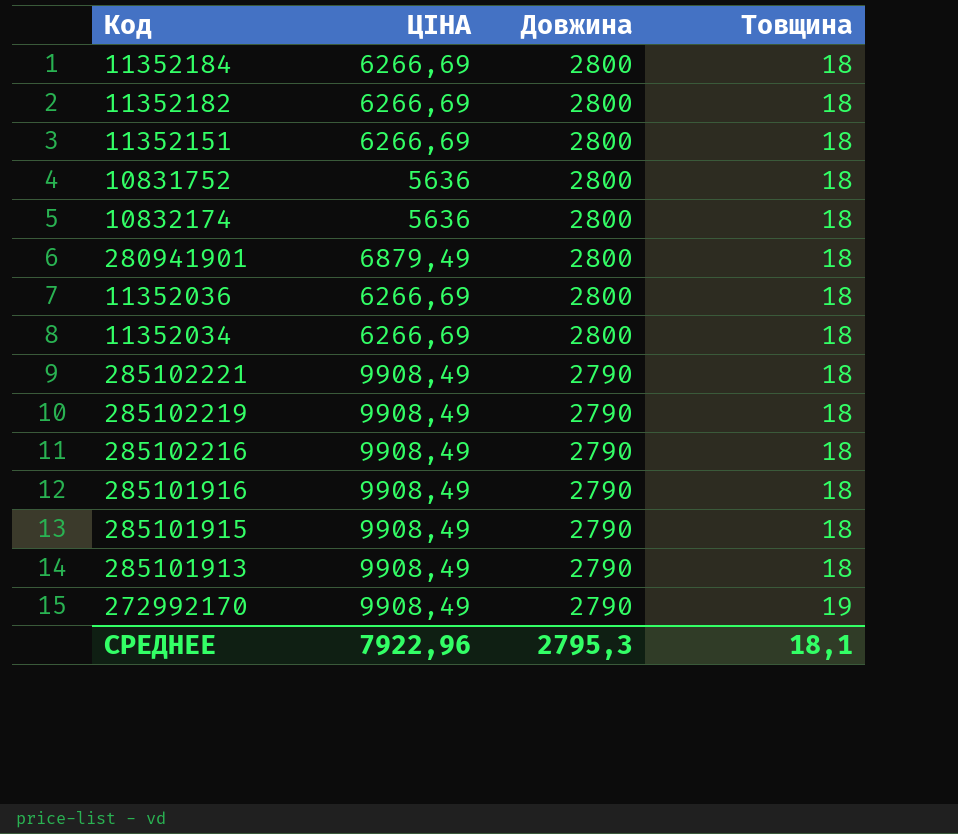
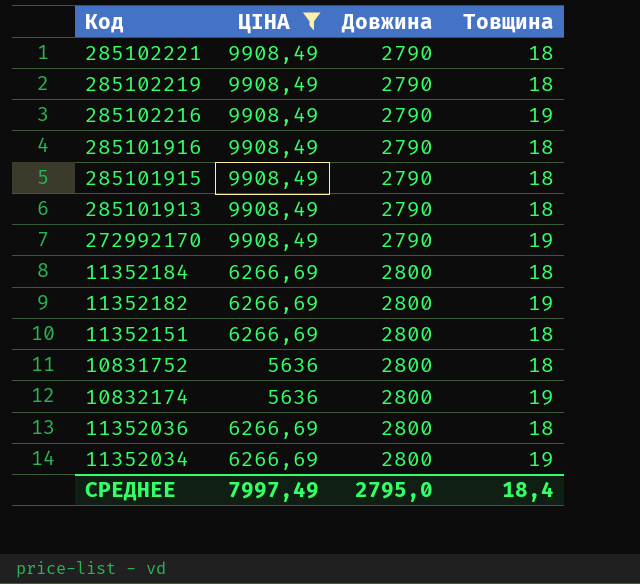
filter: none -> ЦІНА != 6879,49
row order: Довжина descending -> Довжина ascending
285102216 | Товщина: 18 -> 19
11352182 | Товщина: 18 -> 19
10832174 | Товщина: 18 -> 19
11352034 | Товщина: 18 -> 19
СРЕДНЕЕ | ЦІНА: 7922,96 -> 7997,49
СРЕДНЕЕ | Довжина: 2795,3 -> 2795,0
СРЕДНЕЕ | Товщина: 18,1 -> 18,4

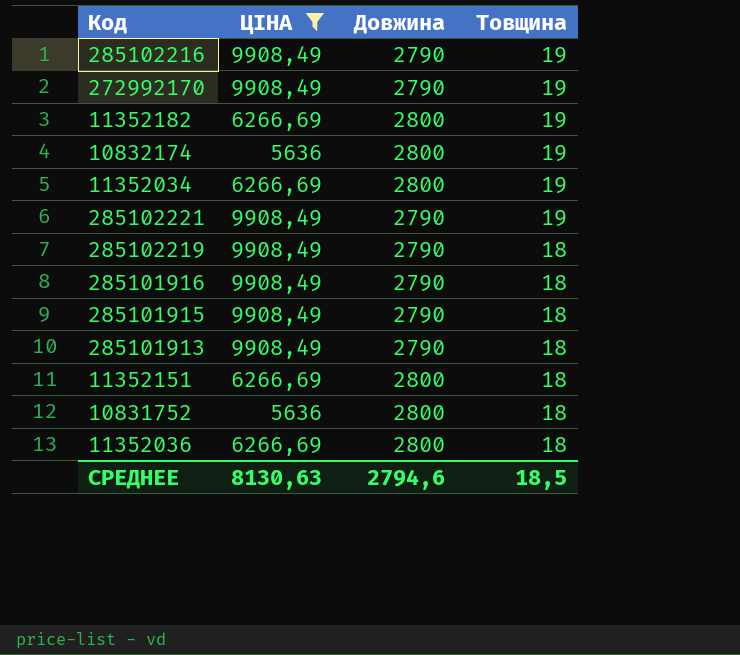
row order: Довжина ascending -> Товщина descending
row 11352184: 6266,69 | 2800 | 18 -> none
285102221 | Товщина: 18 -> 19
СРЕДНЕЕ | ЦІНА: 7997,49 -> 8130,63
СРЕДНЕЕ | Довжина: 2795,0 -> 2794,6
СРЕДНЕЕ | Товщина: 18,4 -> 18,5

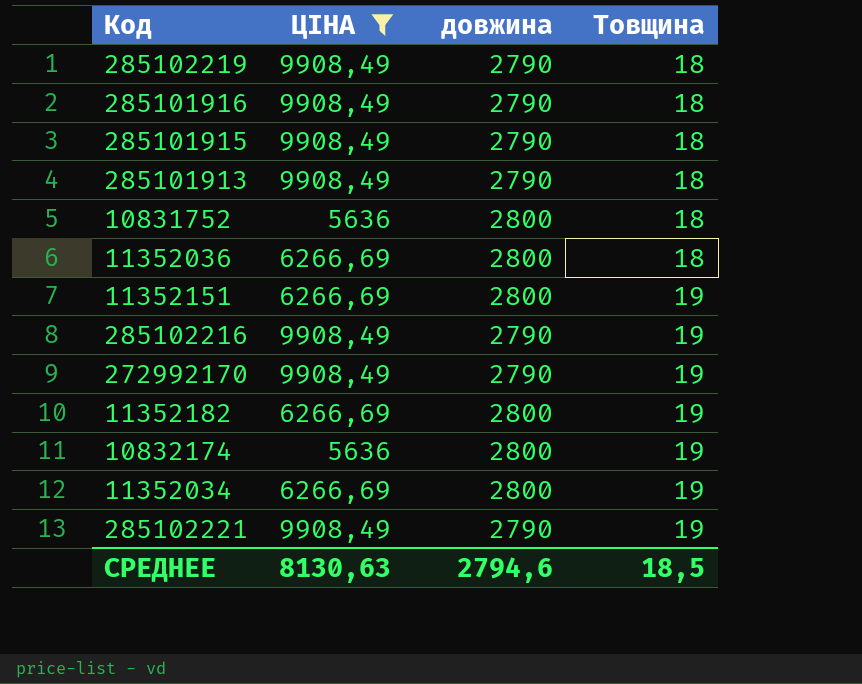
row order: Товщина descending -> Товщина ascending
column name: Довжина -> довжина
11352151 | Товщина: 18 -> 19

